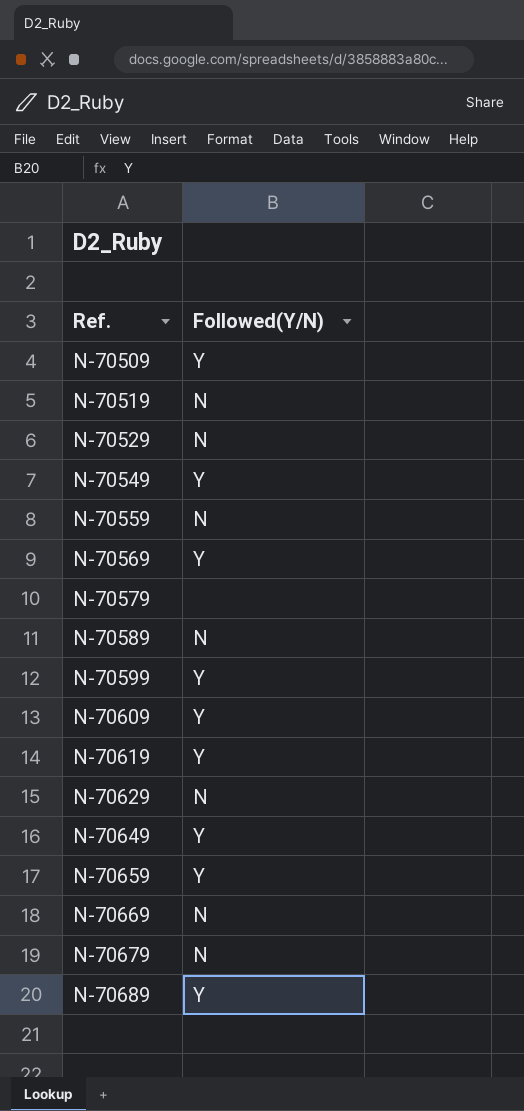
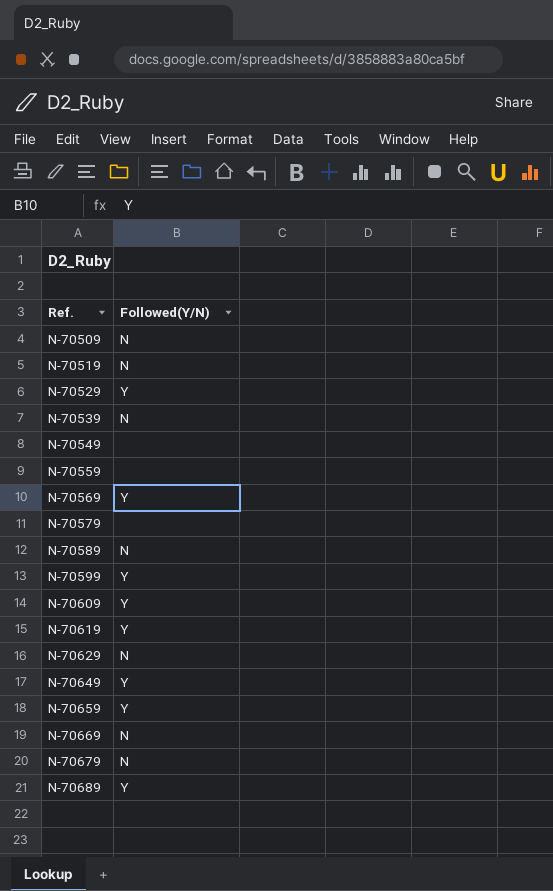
N-70509 | Followed(Y/N): Y -> N
N-70529 | Followed(Y/N): N -> Y
row N-70539: none -> N
N-70549 | Followed(Y/N): Y -> none
N-70559 | Followed(Y/N): N -> none

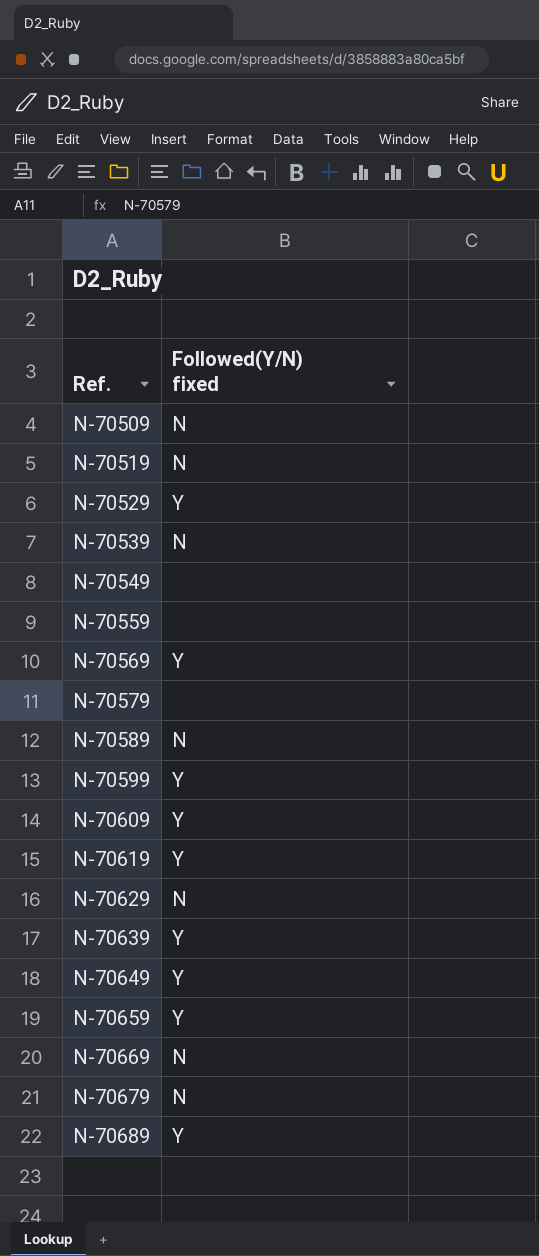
column name: Followed(Y/N) -> Followed(Y/N) fixed
row N-70639: none -> Y

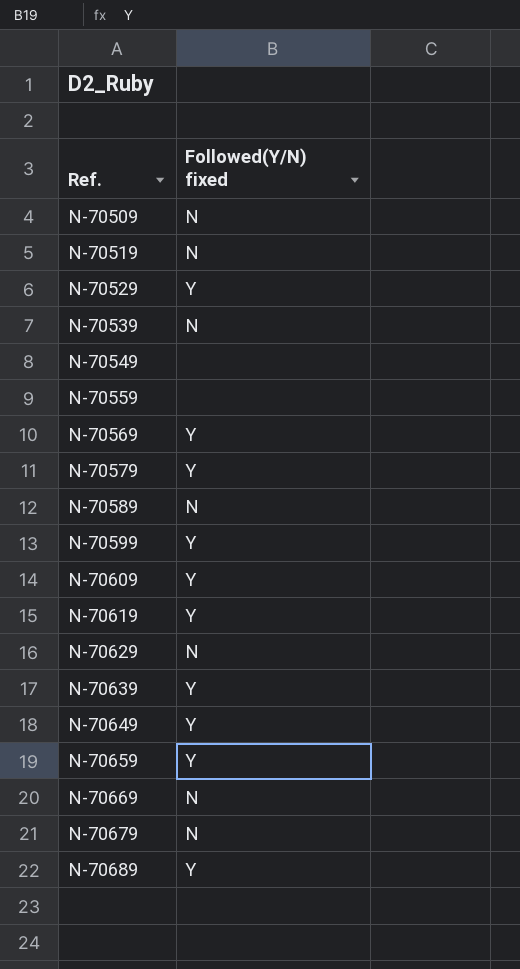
N-70579 | Followed(Y/N) fixed: none -> Y

